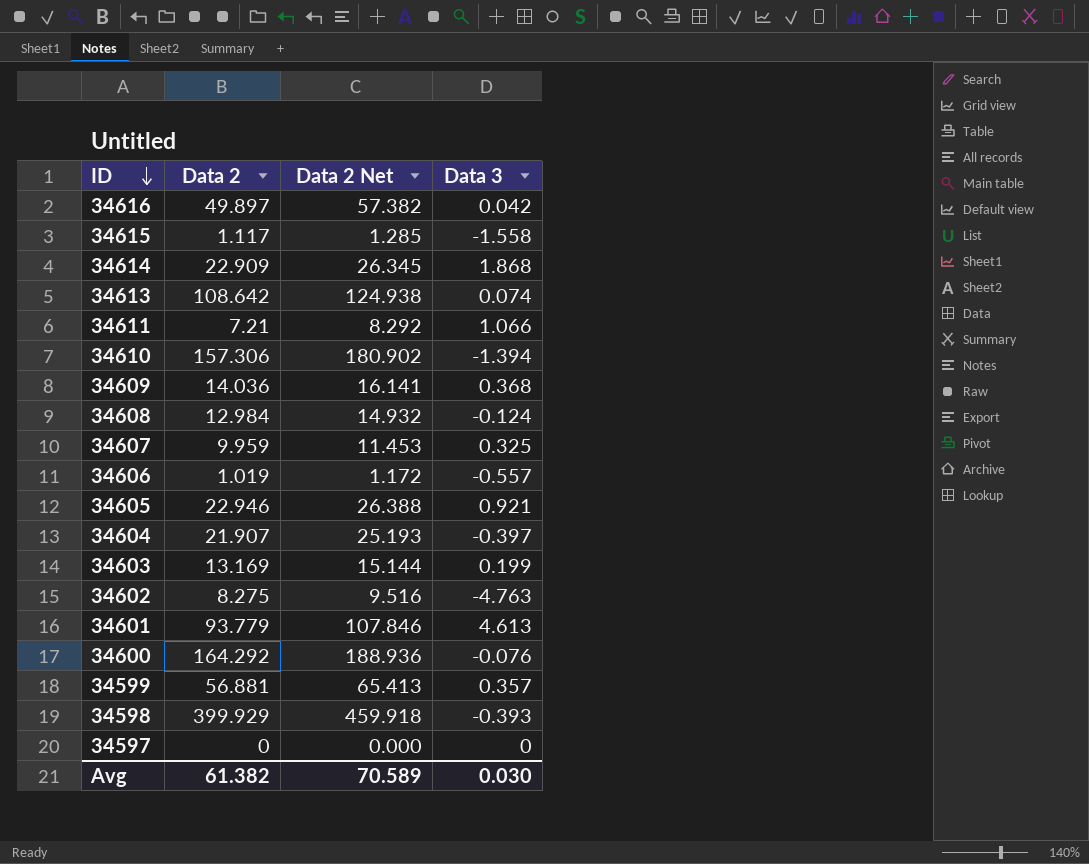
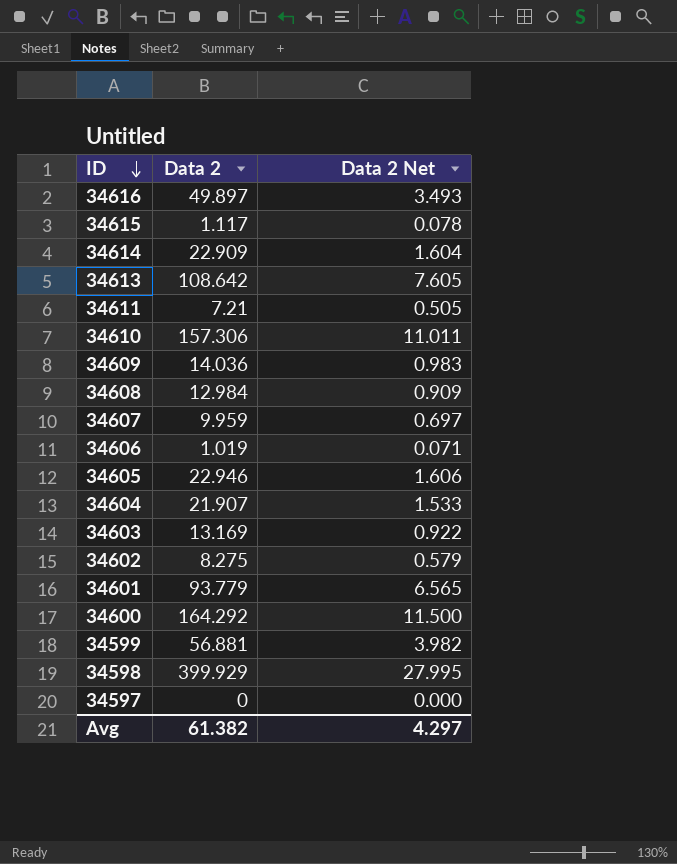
column Data 3 | position: 4 -> none
column Data 2 Net | formula: [Data 2] * 1.15 -> [Data 2] * 0.07
Avg | Data 2 Net: 70.589 -> 4.297

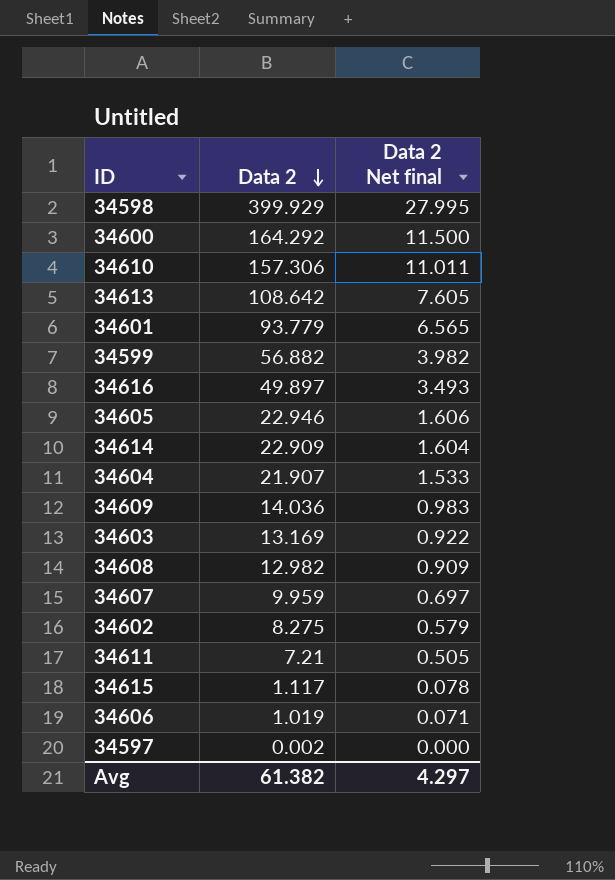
row order: ID descending -> Data 2 descending
column name: Data 2 Net -> Data 2 Net final
34599 | Data 2: 56.881 -> 56.882
34608 | Data 2: 12.984 -> 12.982
34597 | Data 2: 0 -> 0.002

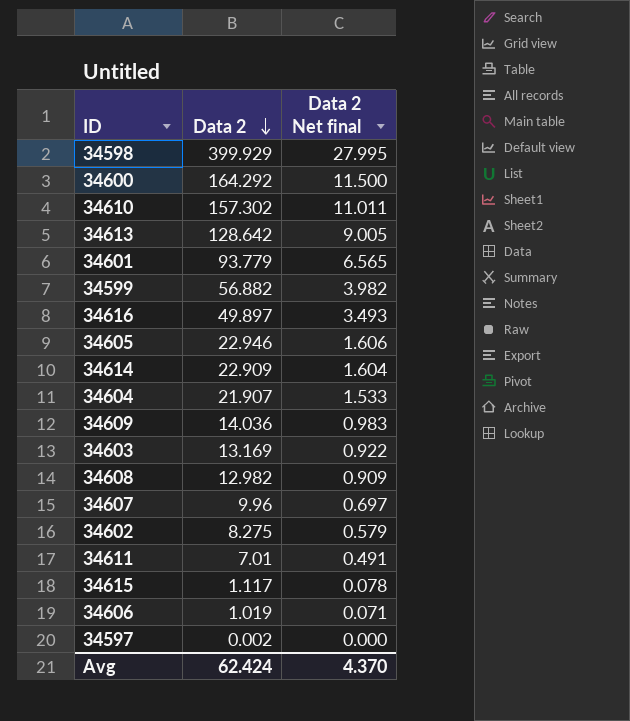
34610 | Data 2: 157.306 -> 157.302
34613 | Data 2: 108.642 -> 128.642
34613 | Data 2 Net final: 7.605 -> 9.005
34607 | Data 2: 9.959 -> 9.96
34611 | Data 2: 7.21 -> 7.01
34611 | Data 2 Net final: 0.505 -> 0.491
Avg | Data 2: 61.382 -> 62.424
Avg | Data 2 Net final: 4.297 -> 4.370

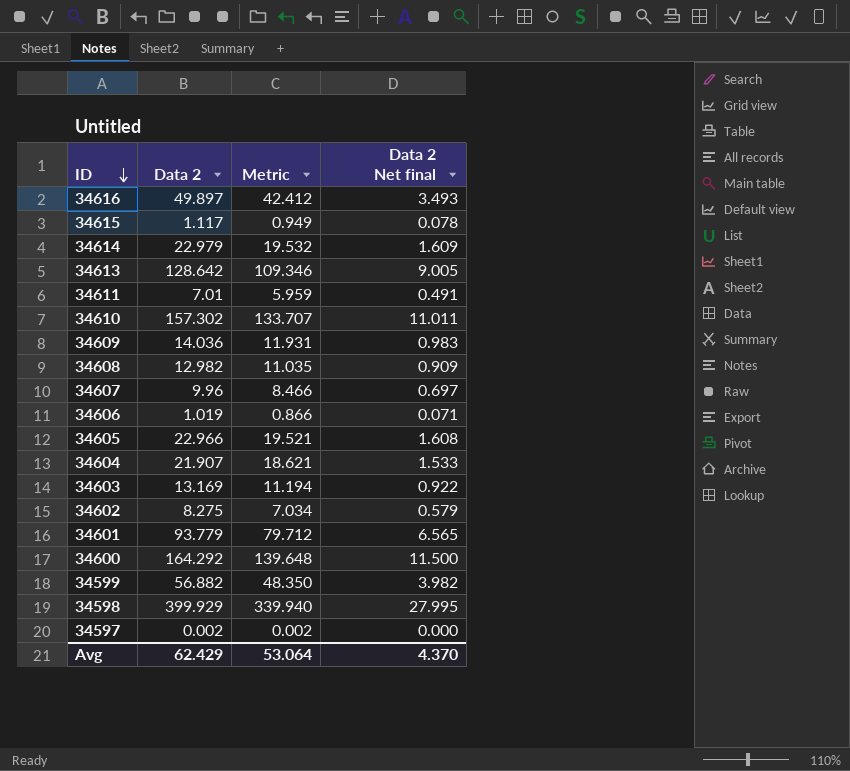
row order: Data 2 descending -> ID descending
column Metric | formula: none -> [Data 2] * 0.85
34614 | Data 2: 22.909 -> 22.979
34614 | Data 2 Net final: 1.604 -> 1.609
34605 | Data 2: 22.946 -> 22.966
34605 | Data 2 Net final: 1.606 -> 1.608
Avg | Data 2: 62.424 -> 62.429

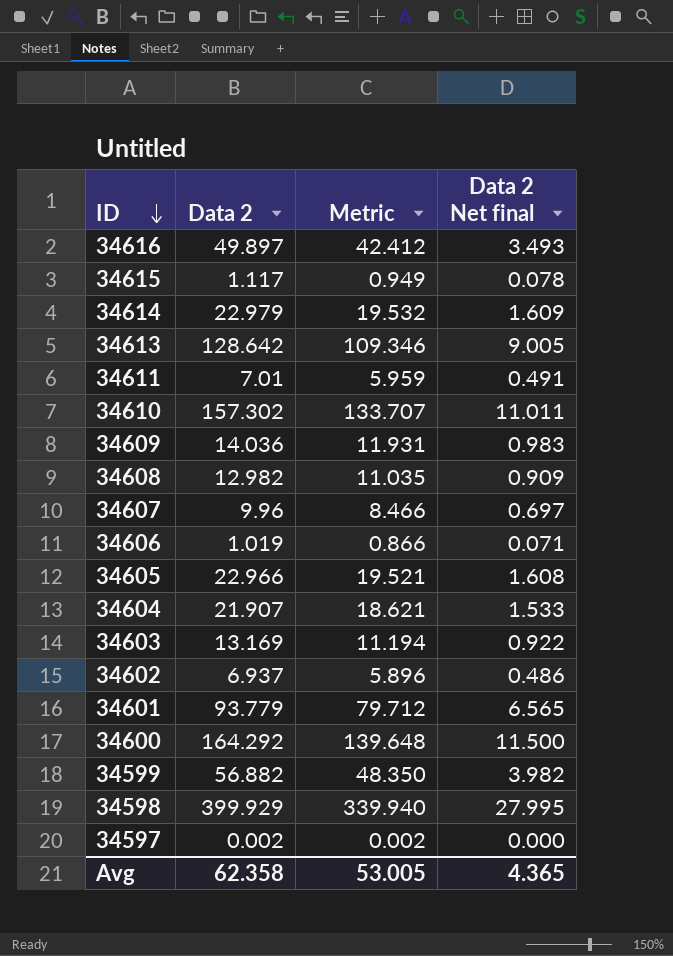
34602 | Data 2: 8.275 -> 6.937
34602 | Metric: 7.034 -> 5.896
34602 | Data 2 Net final: 0.579 -> 0.486
Avg | Data 2: 62.429 -> 62.358
Avg | Metric: 53.064 -> 53.005
Avg | Data 2 Net final: 4.370 -> 4.365

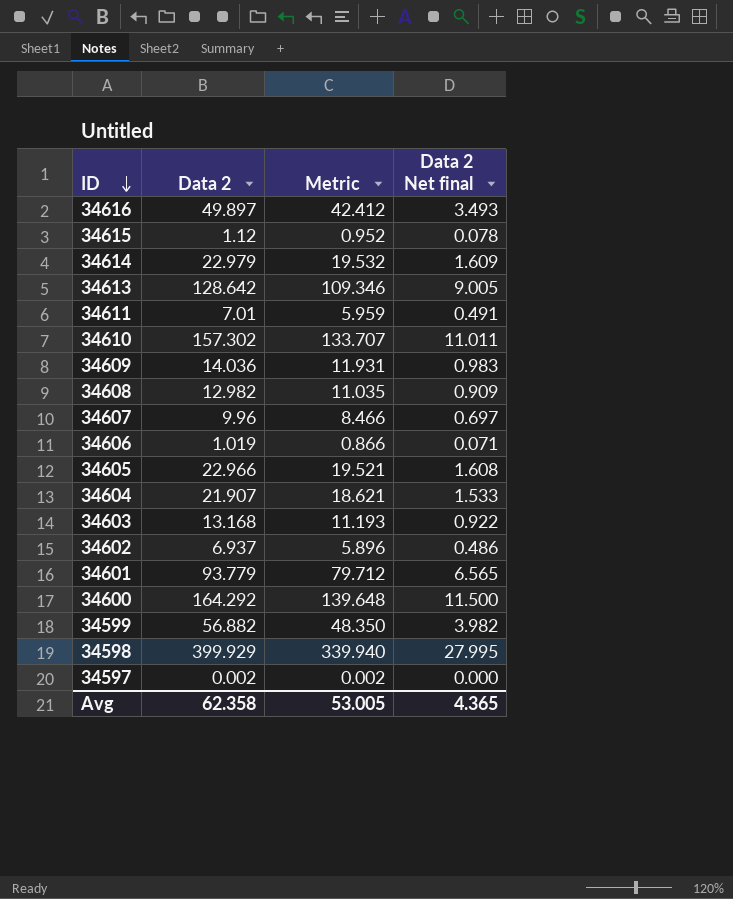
34615 | Data 2: 1.117 -> 1.12
34615 | Metric: 0.949 -> 0.952
34603 | Data 2: 13.169 -> 13.168
34603 | Metric: 11.194 -> 11.193

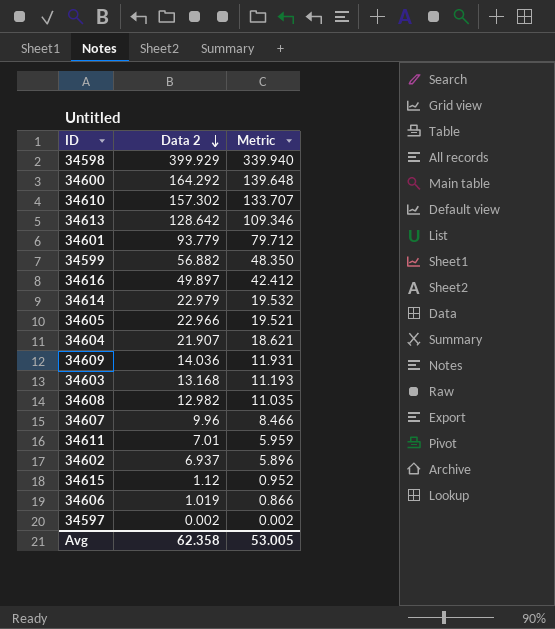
row order: ID descending -> Data 2 descending
column Data 2 Net final | formula: [Data 2] * 0.07 -> none

